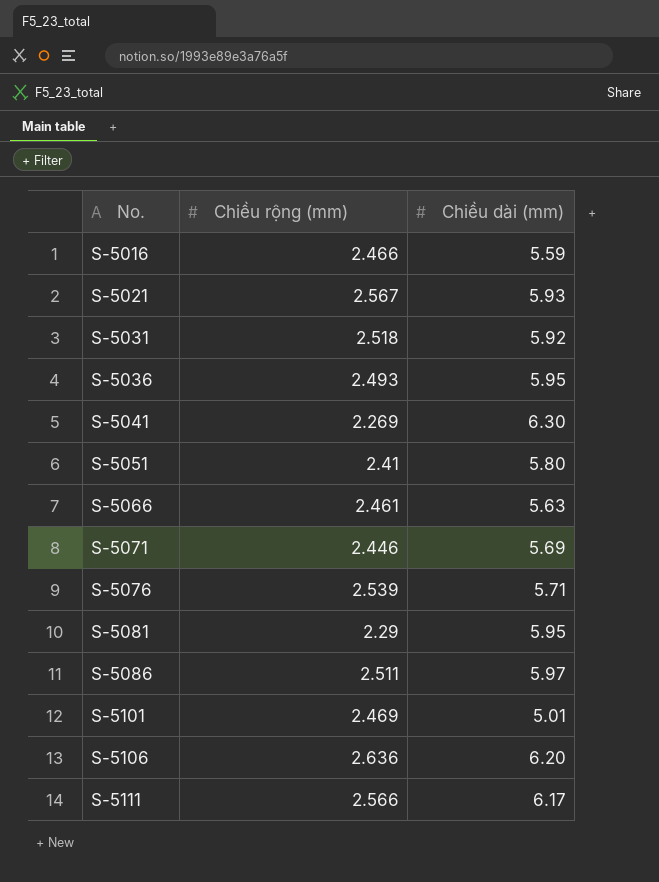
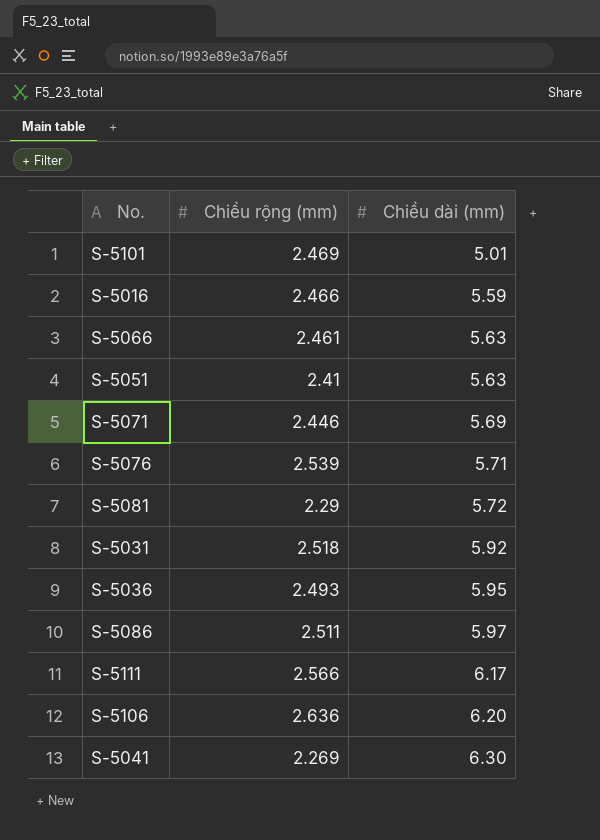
row order: No. ascending -> Chiều dài (mm) ascending
row S-5021: 2.567 | 5.93 -> none
S-5051 | Chiều dài (mm): 5.80 -> 5.63
S-5081 | Chiều dài (mm): 5.95 -> 5.72

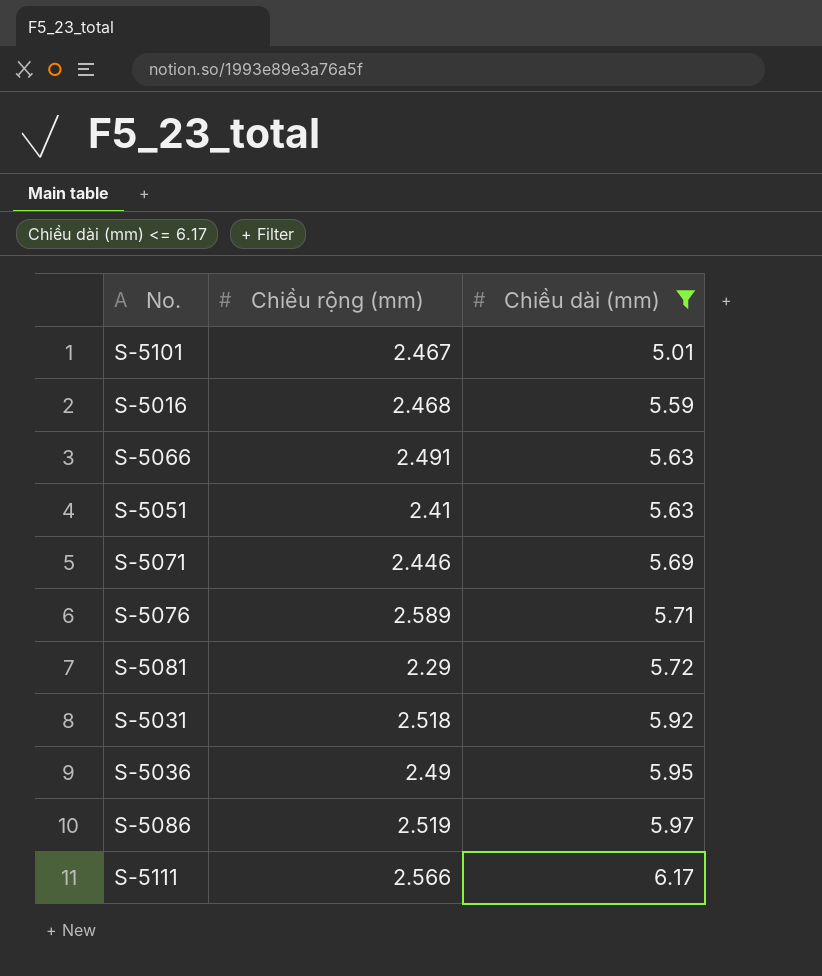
filter: none -> Chiều dài (mm) <= 6.17
S-5101 | Chiều rộng (mm): 2.469 -> 2.467
S-5016 | Chiều rộng (mm): 2.466 -> 2.468
S-5066 | Chiều rộng (mm): 2.461 -> 2.491
S-5076 | Chiều rộng (mm): 2.539 -> 2.589
S-5036 | Chiều rộng (mm): 2.493 -> 2.49
S-5086 | Chiều rộng (mm): 2.511 -> 2.519

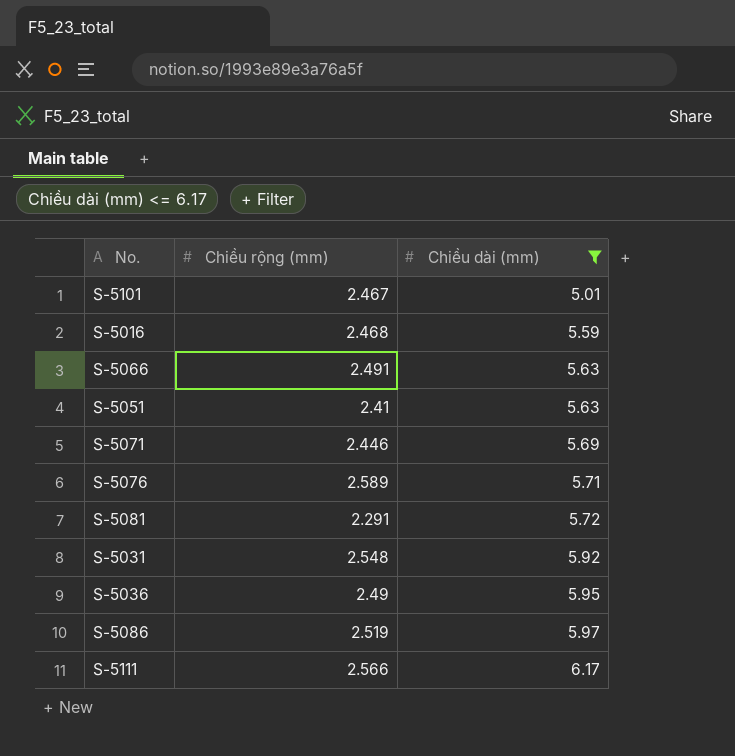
S-5081 | Chiều rộng (mm): 2.29 -> 2.291
S-5031 | Chiều rộng (mm): 2.518 -> 2.548

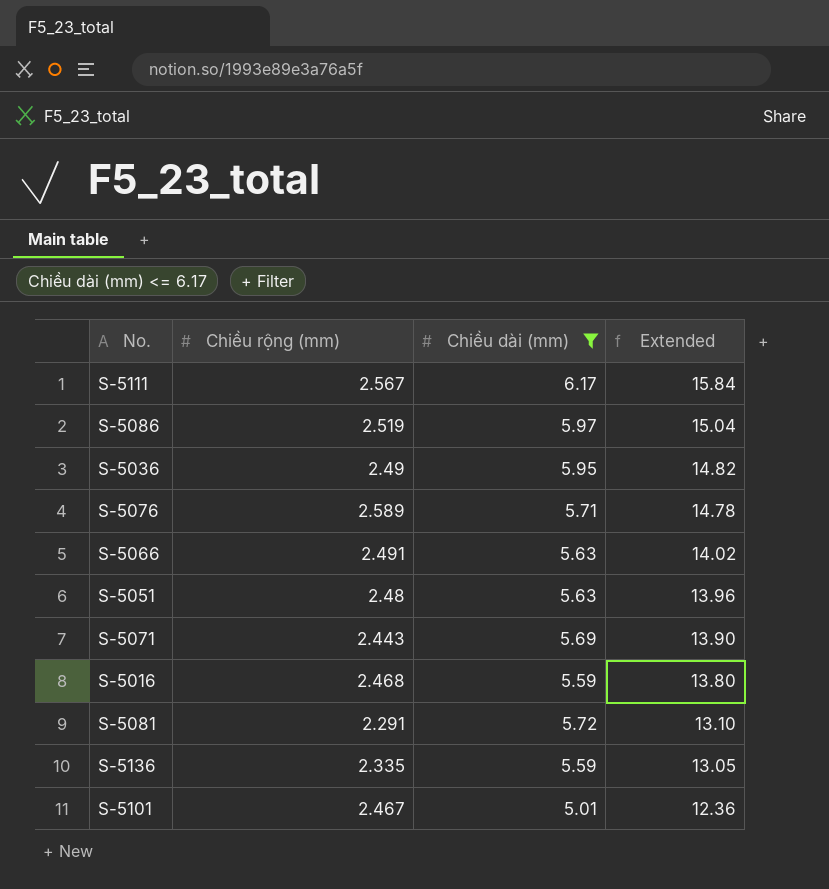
row order: Chiều dài (mm) ascending -> Extended descending
column Extended | formula: none -> [Chiều rộng (mm)] * [Chiều dài (mm)]
row S-5031: 2.548 | 5.92 -> none
S-5111 | Chiều rộng (mm): 2.566 -> 2.567
S-5051 | Chiều rộng (mm): 2.41 -> 2.48
S-5071 | Chiều rộng (mm): 2.446 -> 2.443
row S-5136: none -> 2.335 | 5.59 | 13.05

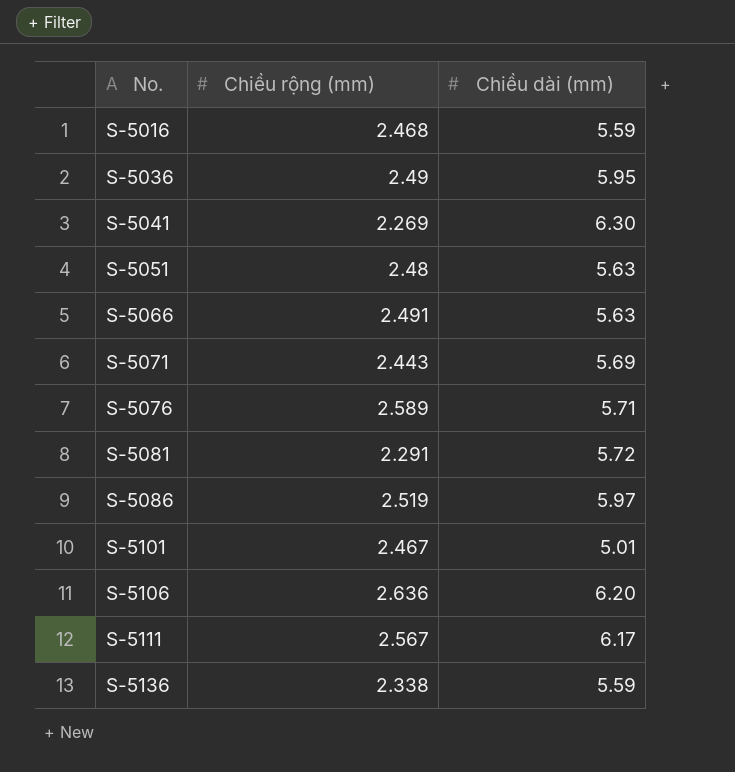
filter: Chiều dài (mm) <= 6.17 -> none
row order: Extended descending -> No. ascending
column Extended | formula: [Chiều rộng (mm)] * [Chiều dài (mm)] -> none
S-5136 | Chiều rộng (mm): 2.335 -> 2.338

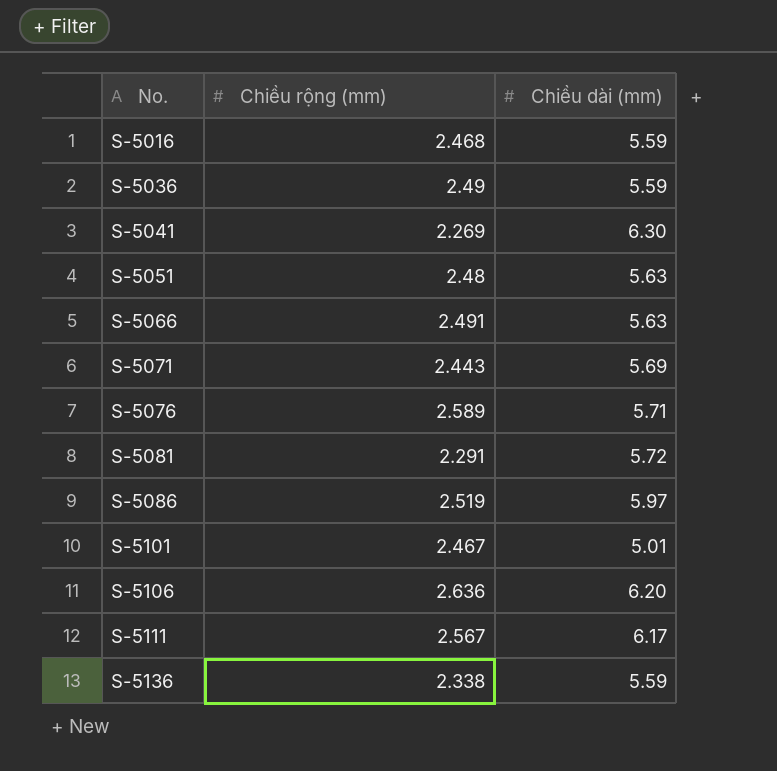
S-5036 | Chiều dài (mm): 5.95 -> 5.59

